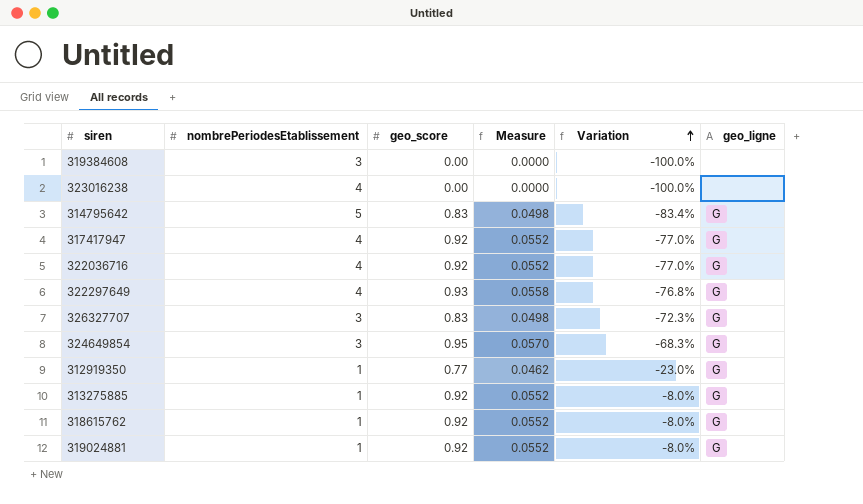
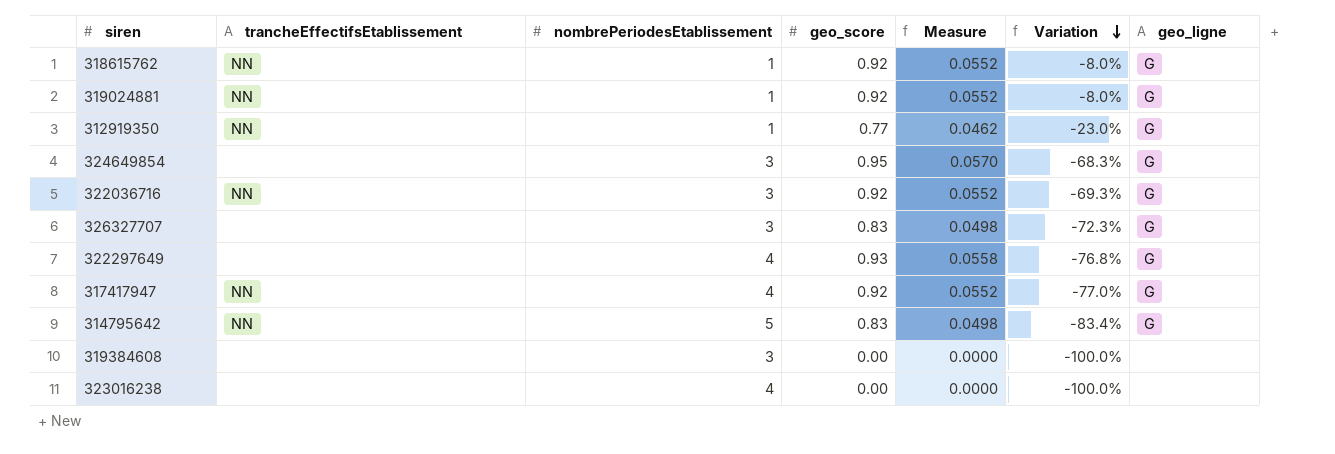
row order: Variation ascending -> Variation descending
column trancheEffectifsEtablissement | position: none -> 2
row 313275885: 1 | 0.92 | 0.0552 | -8.0% | G -> none
322036716 | nombrePeriodesEtablissement: 4 -> 3
322036716 | Variation: -77.0% -> -69.3%

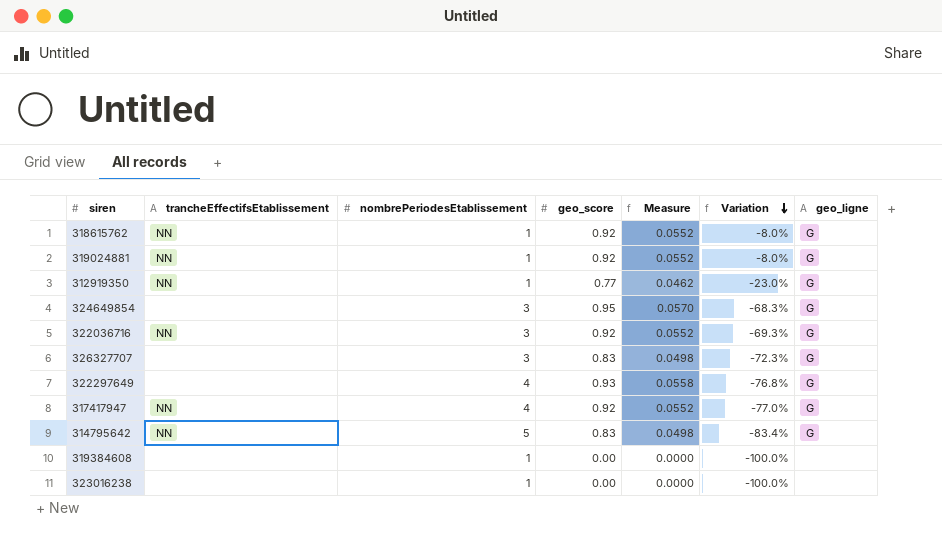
319384608 | nombrePeriodesEtablissement: 3 -> 1
323016238 | nombrePeriodesEtablissement: 4 -> 1

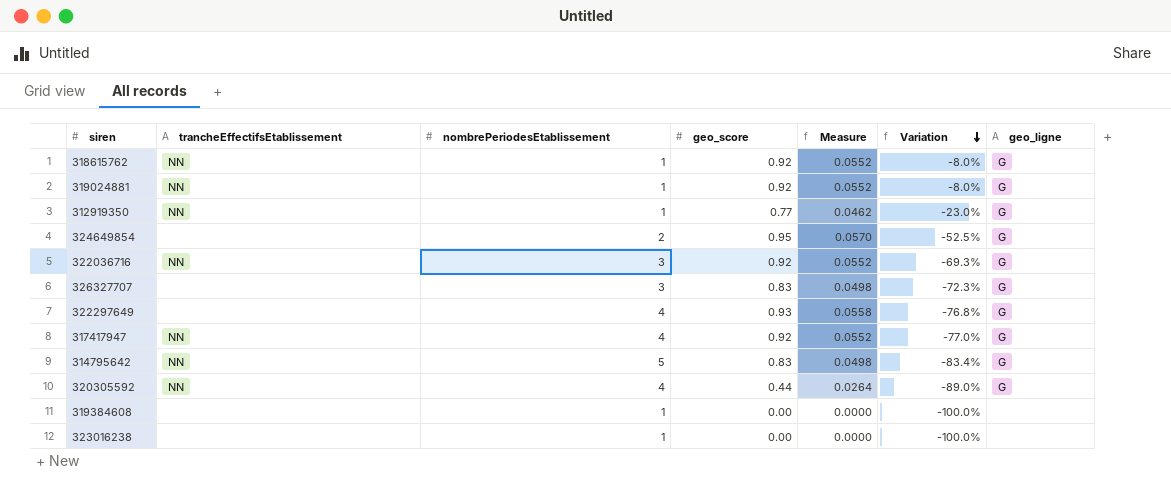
324649854 | nombrePeriodesEtablissement: 3 -> 2
324649854 | Variation: -68.3% -> -52.5%
row 320305592: none -> NN | 4 | 0.44 | 0.0264 | -89.0% | G

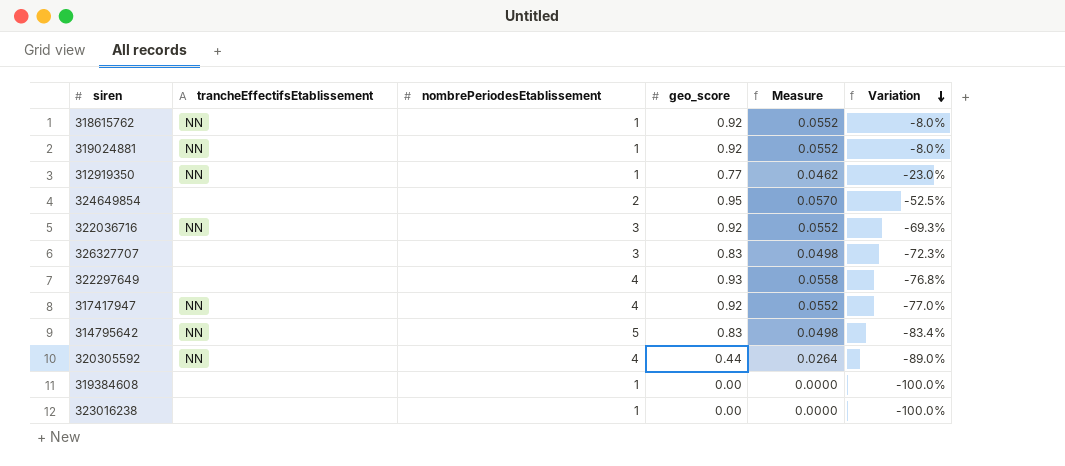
column geo_ligne | position: 7 -> none

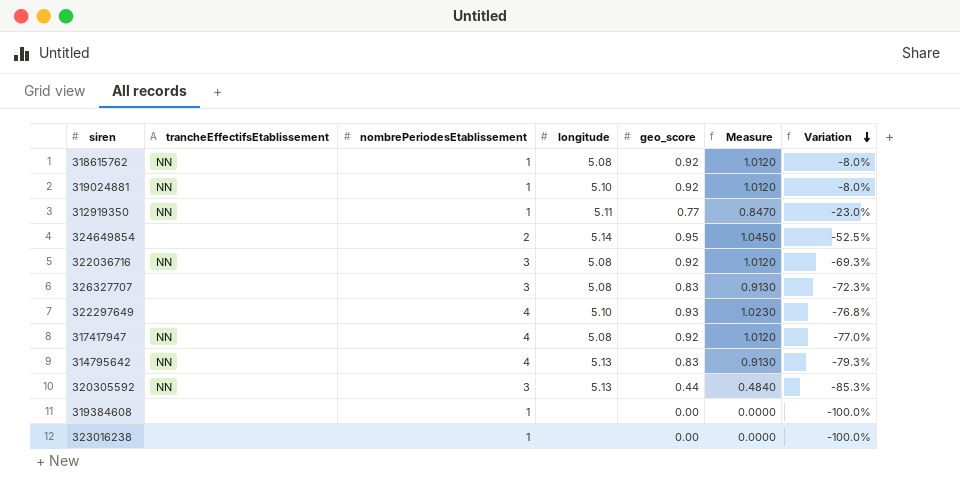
column longitude | position: none -> 4
column Measure | formula: [geo_score] * 0.06 -> [geo_score] * 1.1
314795642 | nombrePeriodesEtablissement: 5 -> 4
314795642 | Variation: -83.4% -> -79.3%
320305592 | nombrePeriodesEtablissement: 4 -> 3
320305592 | Variation: -89.0% -> -85.3%

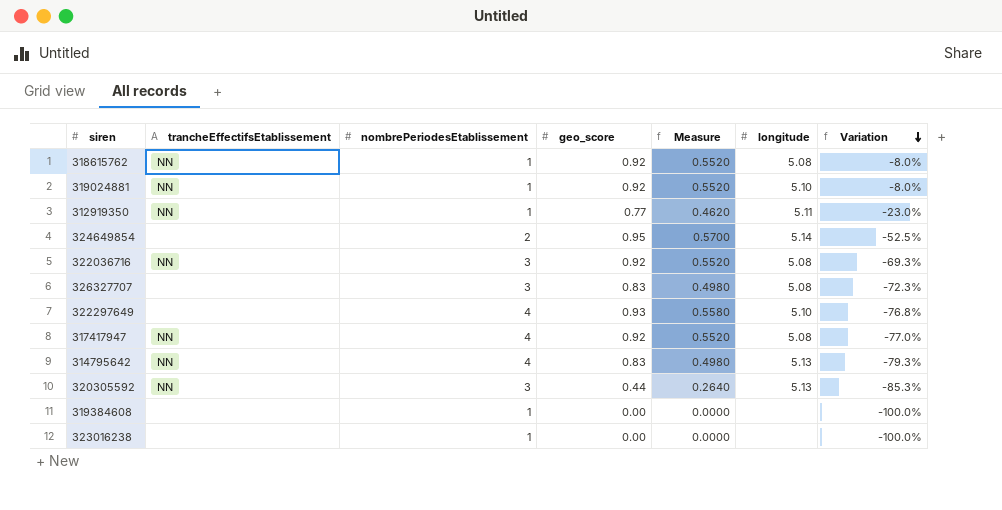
column Measure | formula: [geo_score] * 1.1 -> [geo_score] * 0.6
column longitude | position: 4 -> 6

